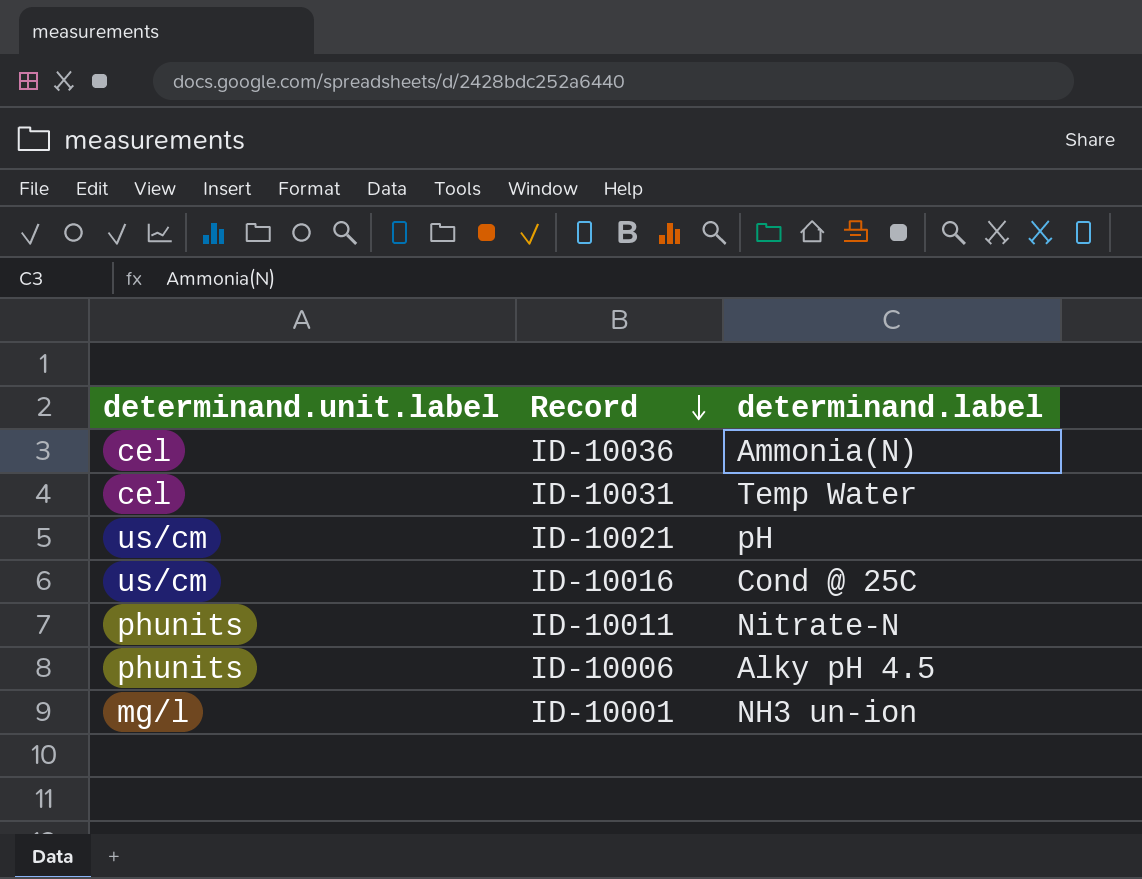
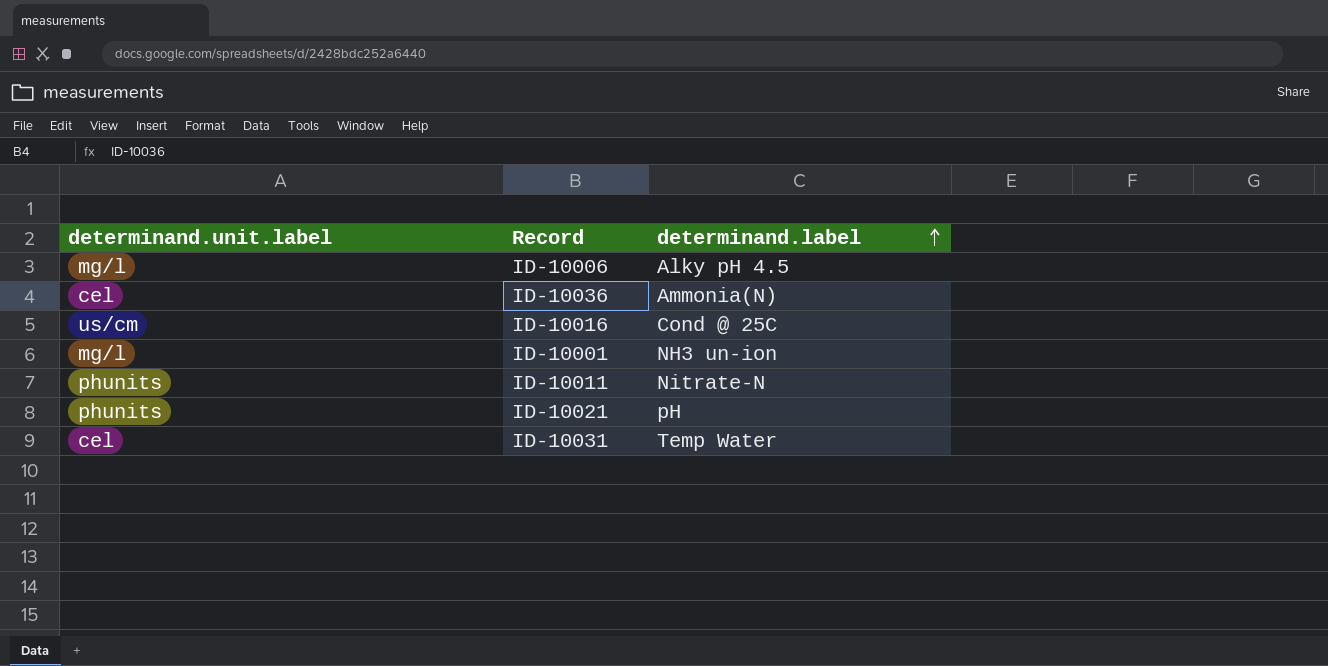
row order: Record descending -> determinand.label ascending
ID-10006 | determinand.unit.label: phunits -> mg/l
ID-10021 | determinand.unit.label: us/cm -> phunits

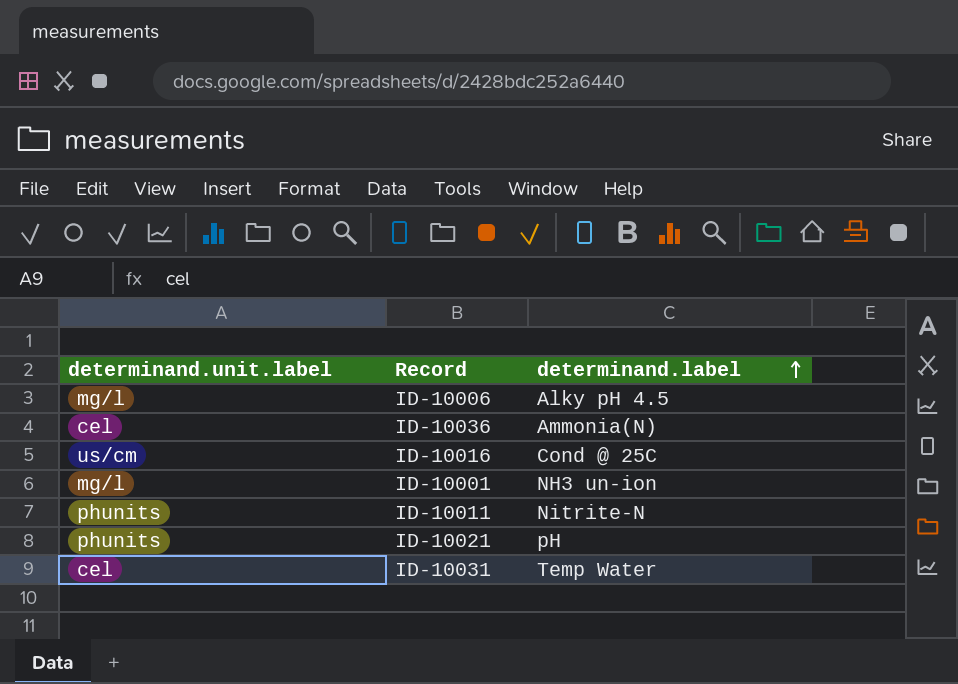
ID-10011 | determinand.label: Nitrate-N -> Nitrite-N

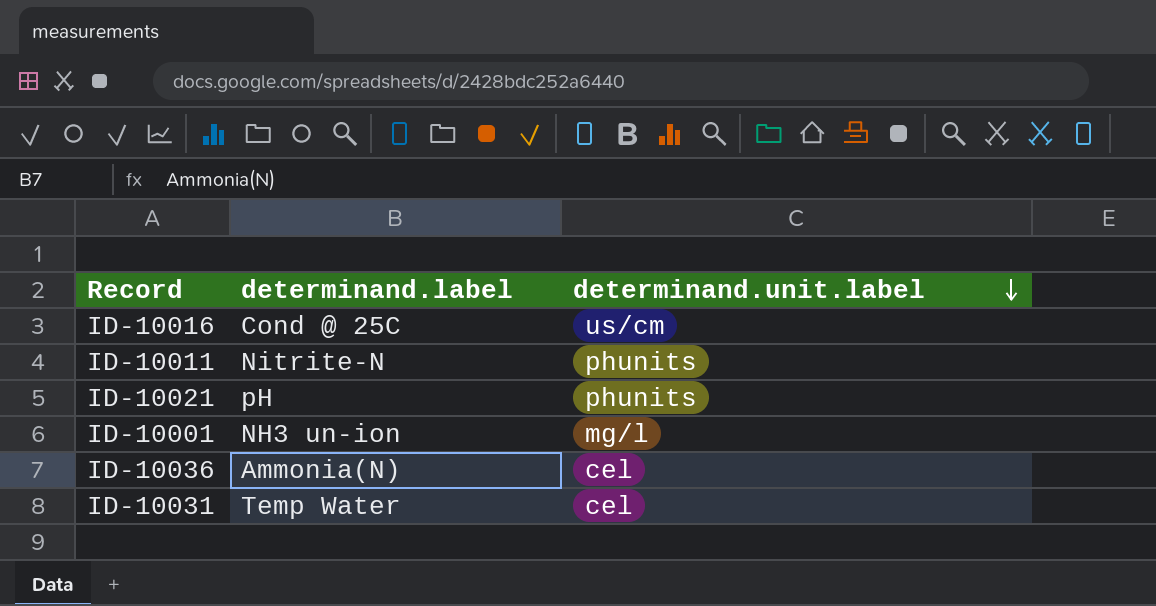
row order: determinand.label ascending -> determinand.unit.label descending
column determinand.unit.label | position: 1 -> 3
row ID-10006: mg/l | Alky pH 4.5 -> none

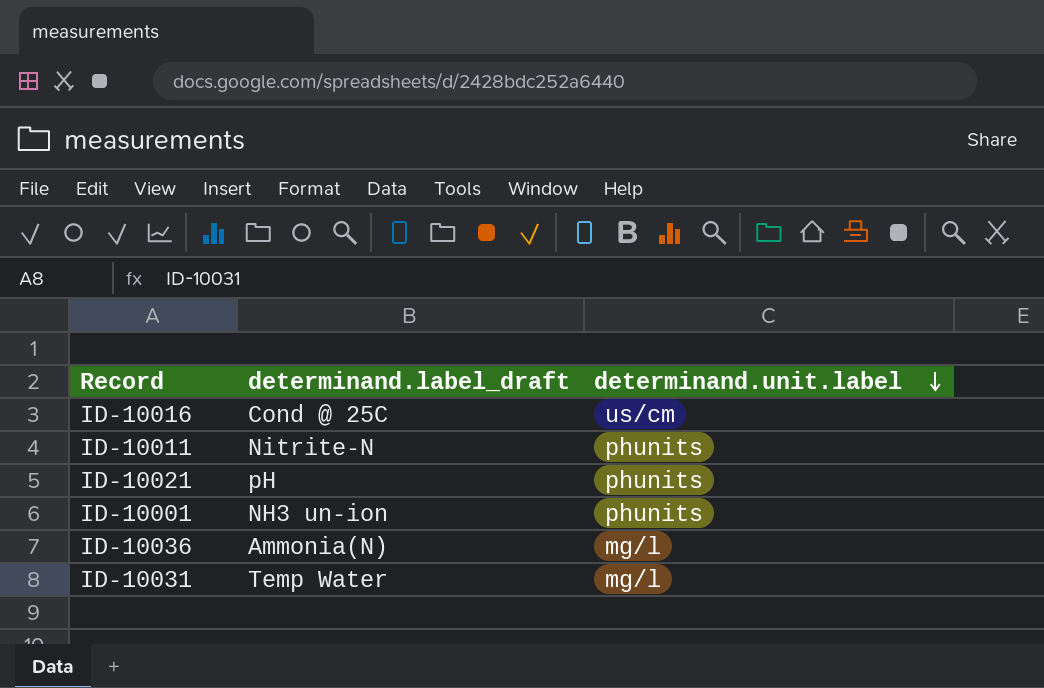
column name: determinand.label -> determinand.label_draft
ID-10001 | determinand.unit.label: mg/l -> phunits
ID-10036 | determinand.unit.label: cel -> mg/l
ID-10031 | determinand.unit.label: cel -> mg/l

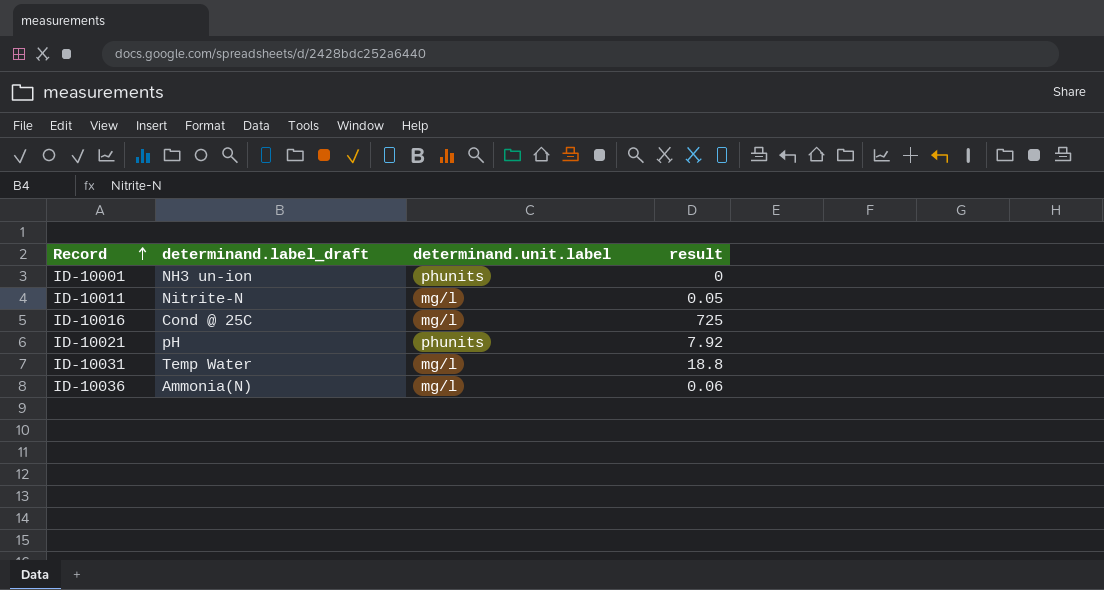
row order: determinand.unit.label descending -> Record ascending
column result | position: none -> 4
ID-10011 | determinand.unit.label: phunits -> mg/l
ID-10016 | determinand.unit.label: us/cm -> mg/l

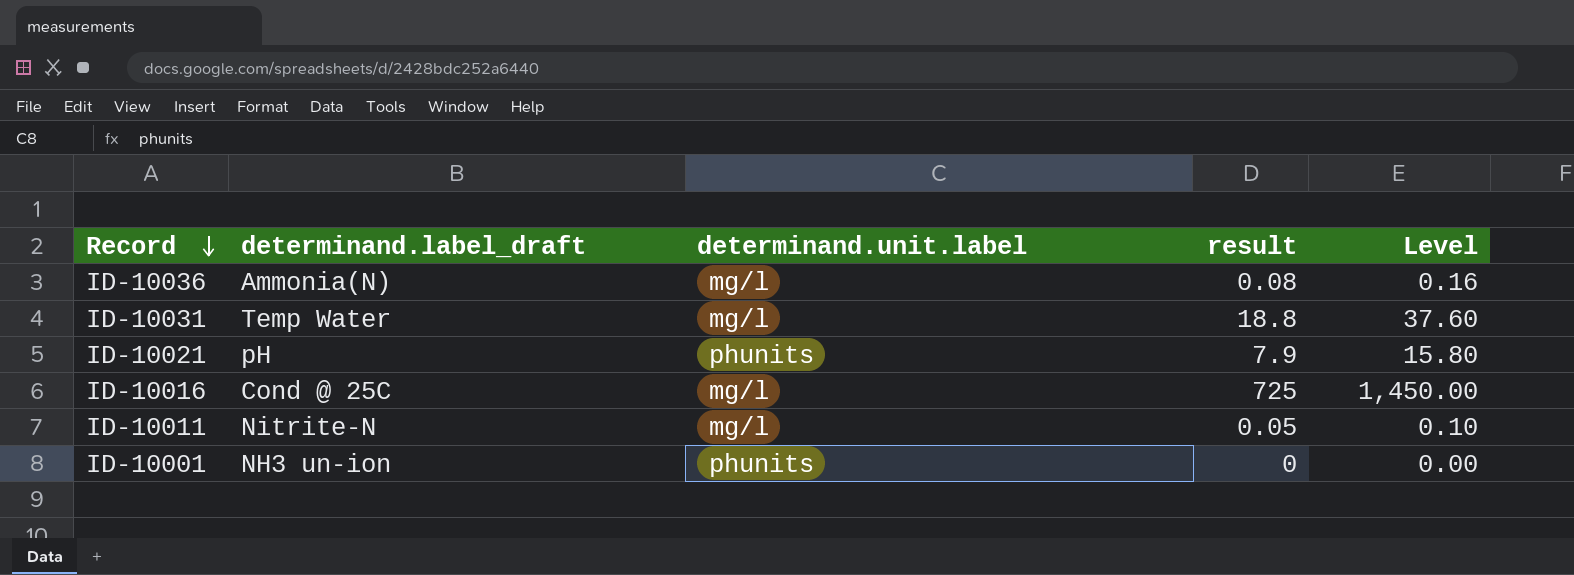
row order: Record ascending -> Record descending
column Level | formula: none -> [result] * 2
ID-10036 | result: 0.06 -> 0.08
ID-10021 | result: 7.92 -> 7.9

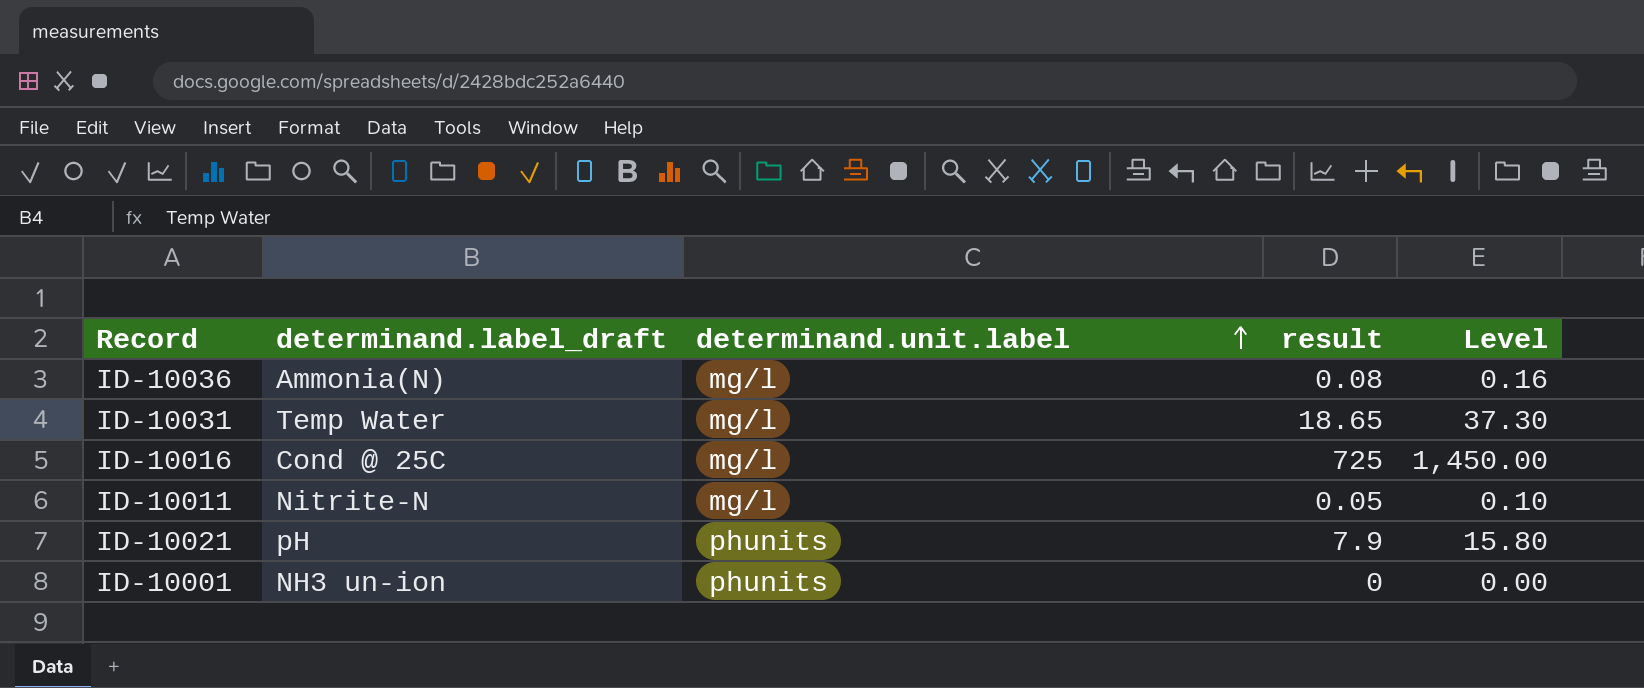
row order: Record descending -> determinand.unit.label ascending
ID-10031 | result: 18.8 -> 18.65
ID-10031 | Level: 37.60 -> 37.30

